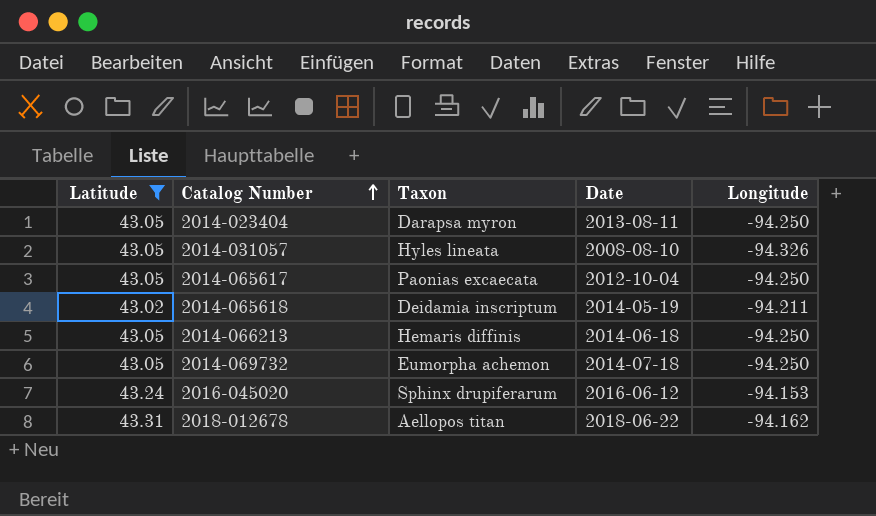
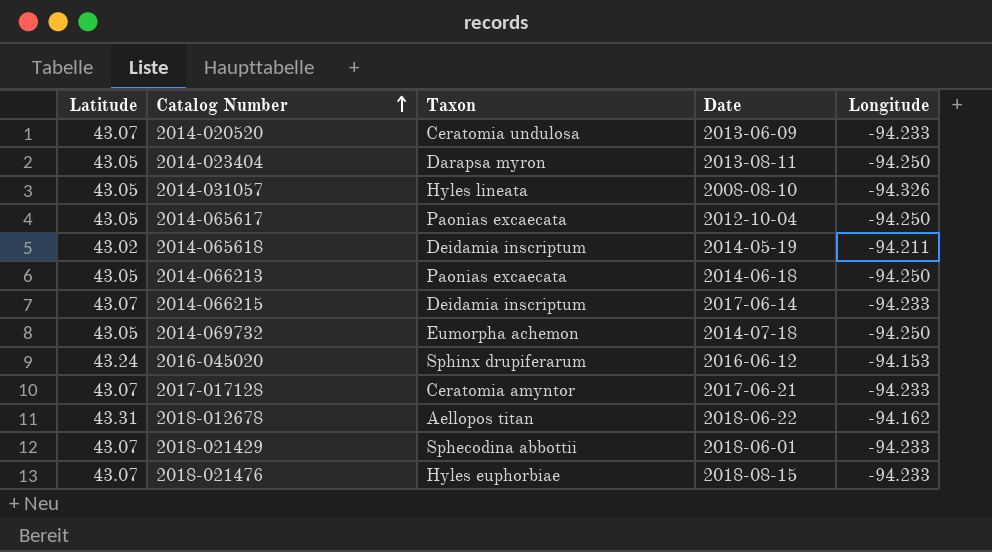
filter: Latitude != 43.07 -> none
2014-066213 | Taxon: Hemaris diffinis -> Paonias excaecata

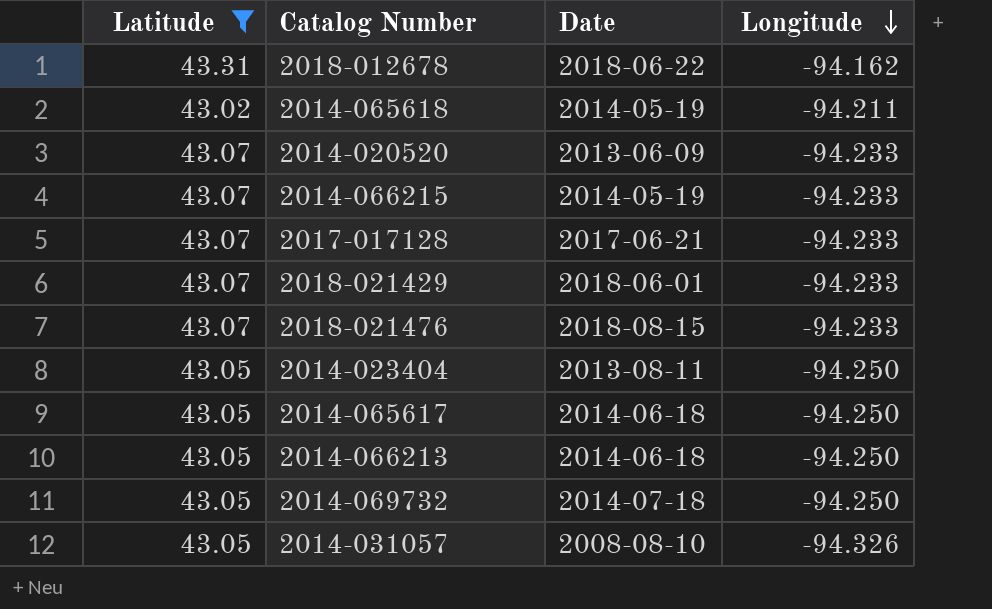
filter: none -> Latitude != 43.24
row order: Catalog Number ascending -> Longitude descending
column Taxon | position: 3 -> none
2014-066215 | Date: 2017-06-14 -> 2014-05-19
2014-065617 | Date: 2012-10-04 -> 2014-06-18

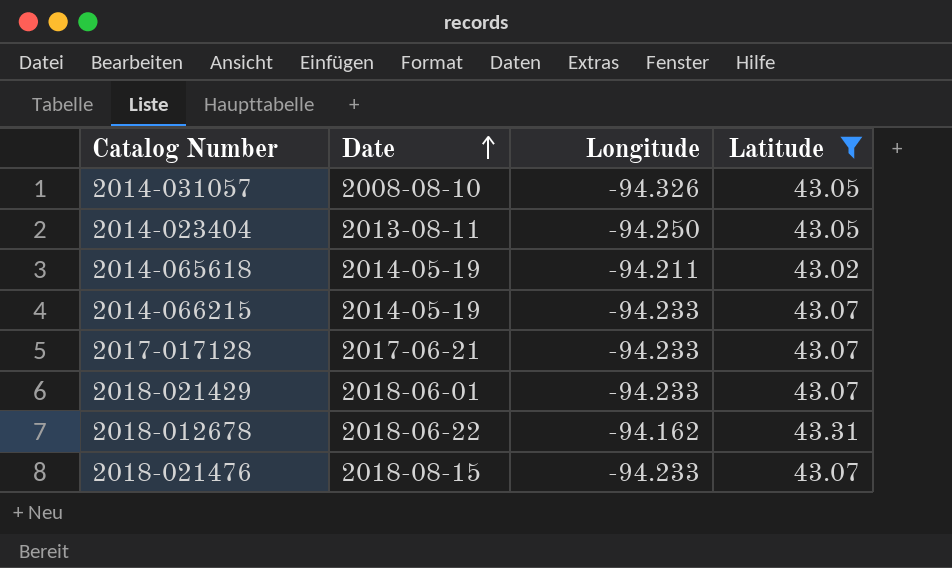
row order: Longitude descending -> Date ascending
column Latitude | position: 1 -> 4
row 2014-020520: 43.07 | 2013-06-09 | -94.233 -> none
row 2014-065617: 43.05 | 2014-06-18 | -94.250 -> none
row 2014-066213: 43.05 | 2014-06-18 | -94.250 -> none
row 2014-069732: 43.05 | 2014-07-18 | -94.250 -> none

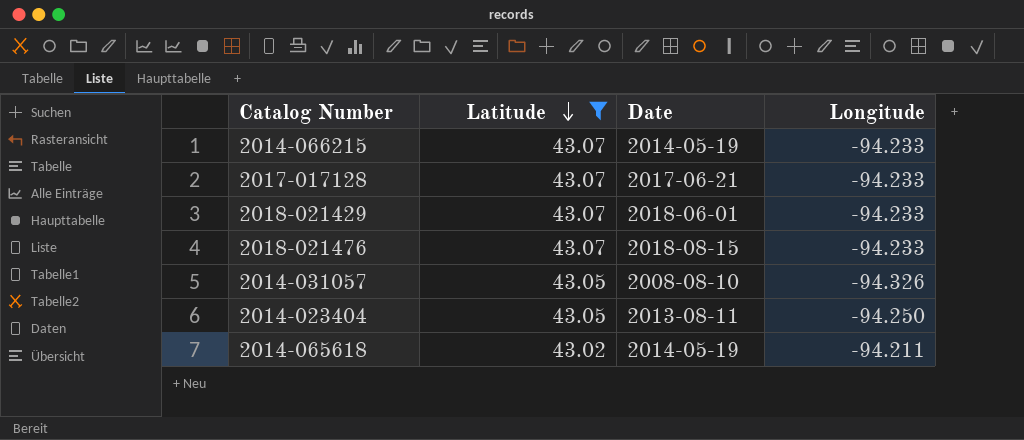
row order: Date ascending -> Latitude descending
column Latitude | position: 4 -> 2
row 2018-012678: 2018-06-22 | -94.162 | 43.31 -> none

